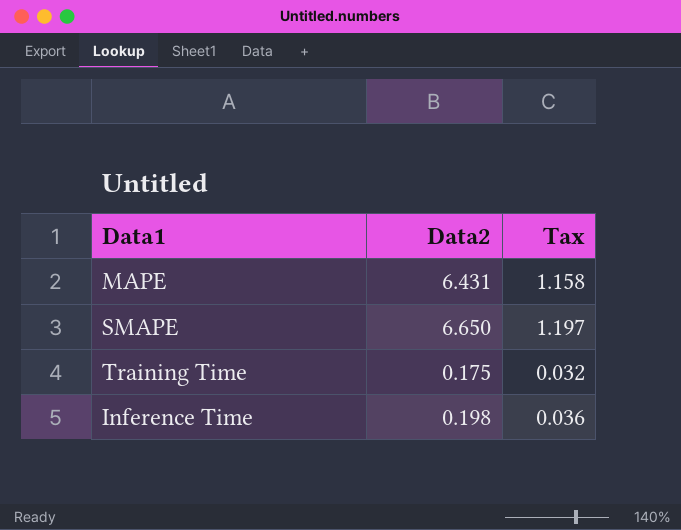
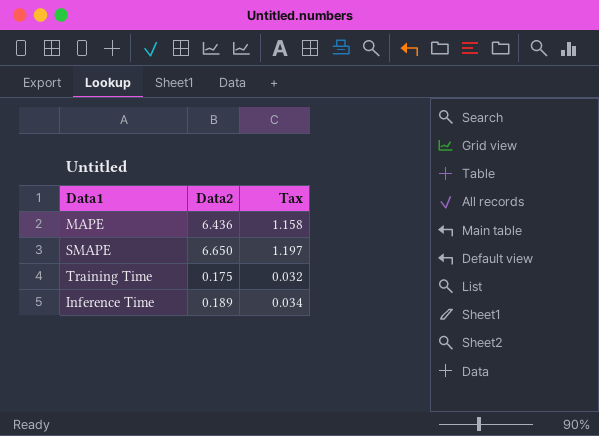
MAPE | Data2: 6.431 -> 6.436
Inference Time | Data2: 0.198 -> 0.189
Inference Time | Tax: 0.036 -> 0.034

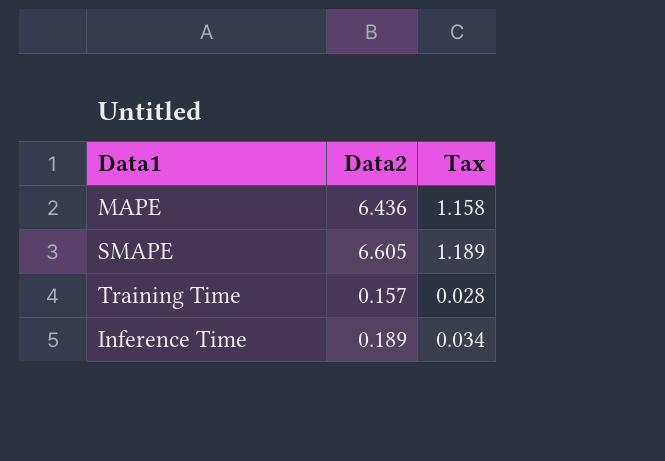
SMAPE | Data2: 6.650 -> 6.605
SMAPE | Tax: 1.197 -> 1.189
Training Time | Data2: 0.175 -> 0.157
Training Time | Tax: 0.032 -> 0.028

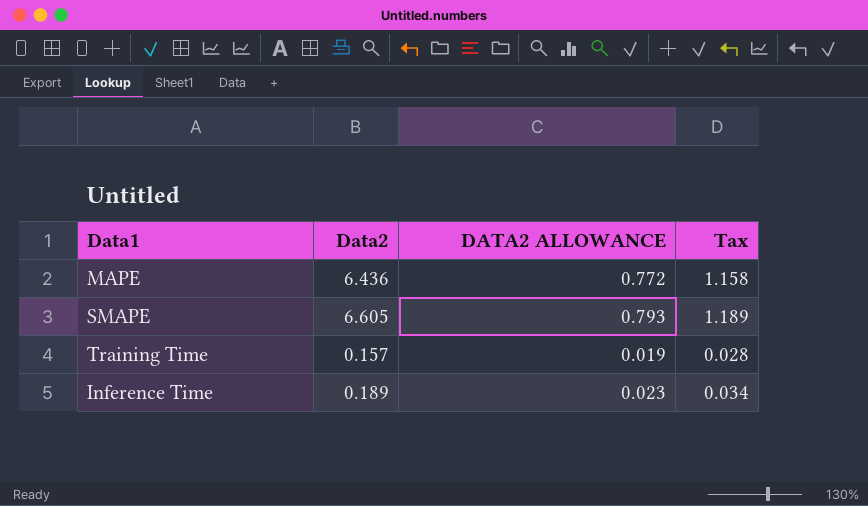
column DATA2 ALLOWANCE | formula: none -> [Data2] * 0.12

